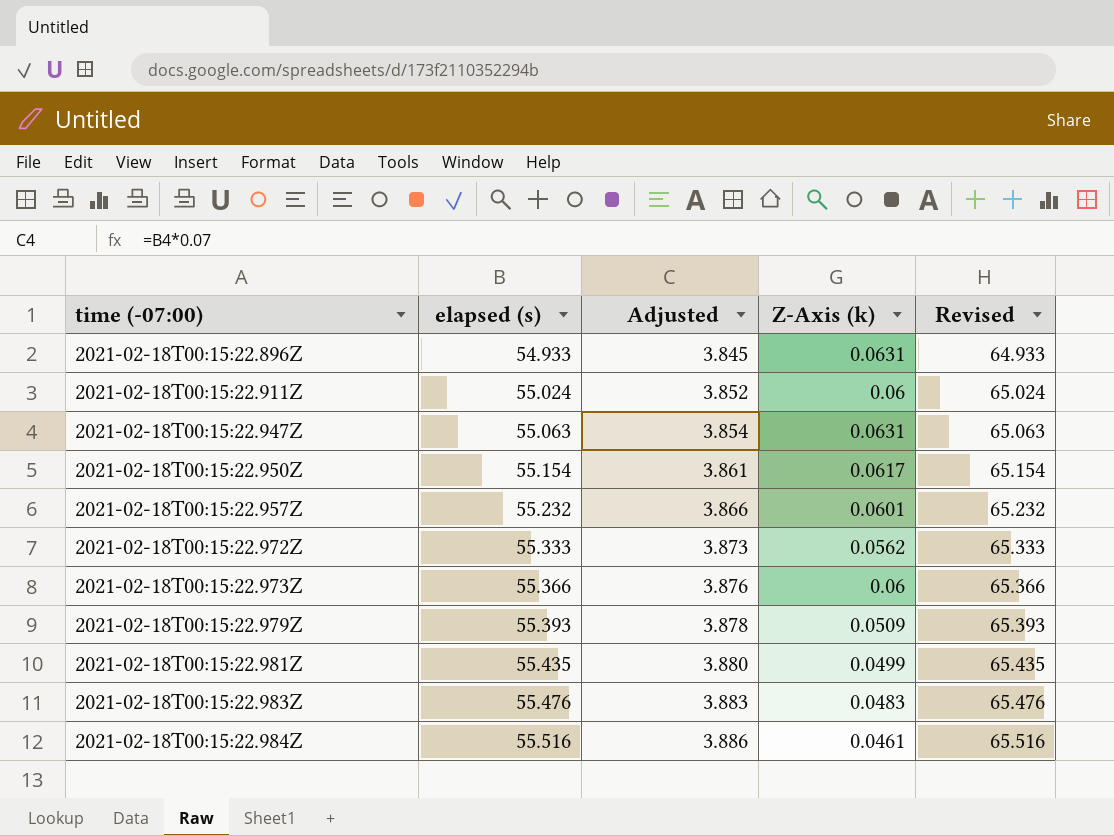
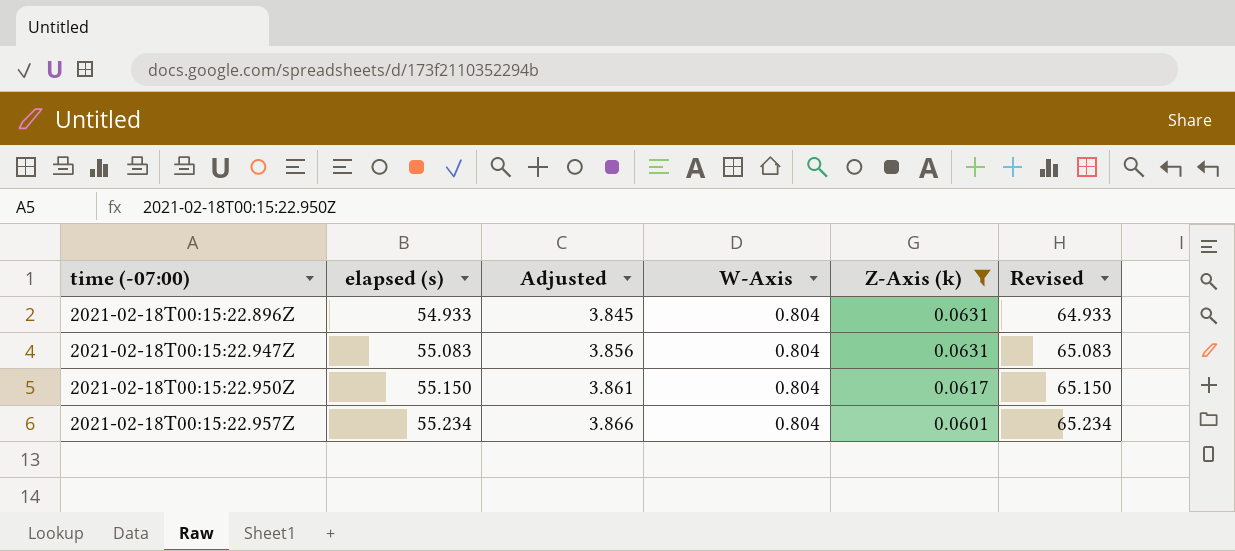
filter: none -> Z-Axis (k) >= 0.0601
column W-Axis | position: none -> 4
2021-02-18T00:15:22.947Z | elapsed (s): 55.063 -> 55.083
2021-02-18T00:15:22.947Z | Adjusted: 3.854 -> 3.856
2021-02-18T00:15:22.947Z | Revised: 65.063 -> 65.083
2021-02-18T00:15:22.950Z | elapsed (s): 55.154 -> 55.150
2021-02-18T00:15:22.950Z | Revised: 65.154 -> 65.150
2021-02-18T00:15:22.957Z | elapsed (s): 55.232 -> 55.234
2021-02-18T00:15:22.957Z | Revised: 65.232 -> 65.234

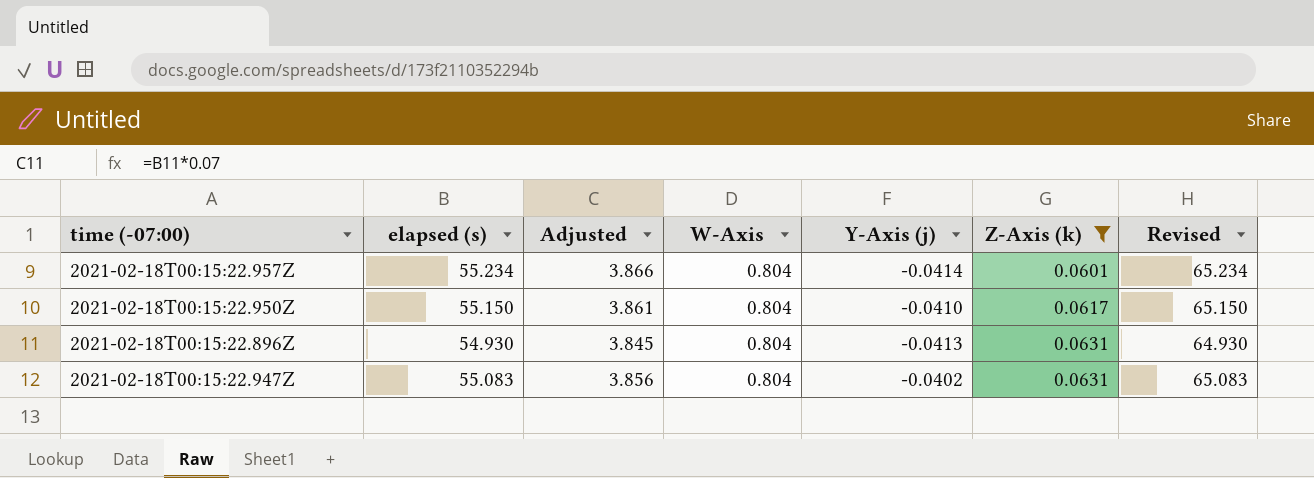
row order: time (-07:00) ascending -> Z-Axis (k) ascending
column Y-Axis (j) | position: none -> 5
2021-02-18T00:15:22.896Z | elapsed (s): 54.933 -> 54.930
2021-02-18T00:15:22.896Z | Revised: 64.933 -> 64.930

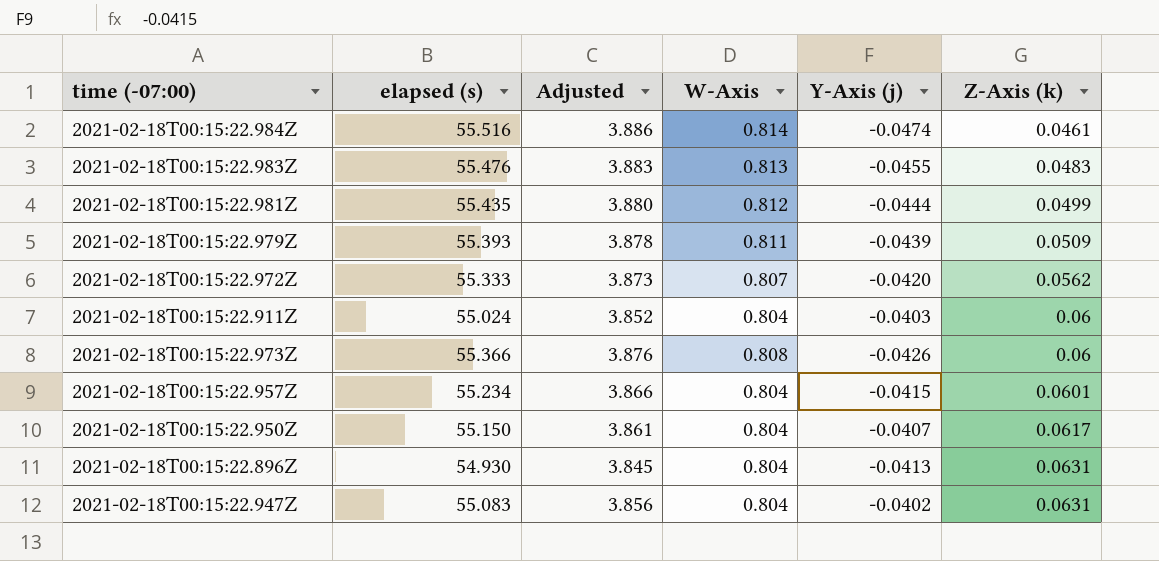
filter: Z-Axis (k) >= 0.0601 -> none
column Revised | formula: [elapsed (s)] + 10 -> none
2021-02-18T00:15:22.957Z | Y-Axis (j): -0.0414 -> -0.0415
2021-02-18T00:15:22.950Z | Y-Axis (j): -0.0410 -> -0.0407

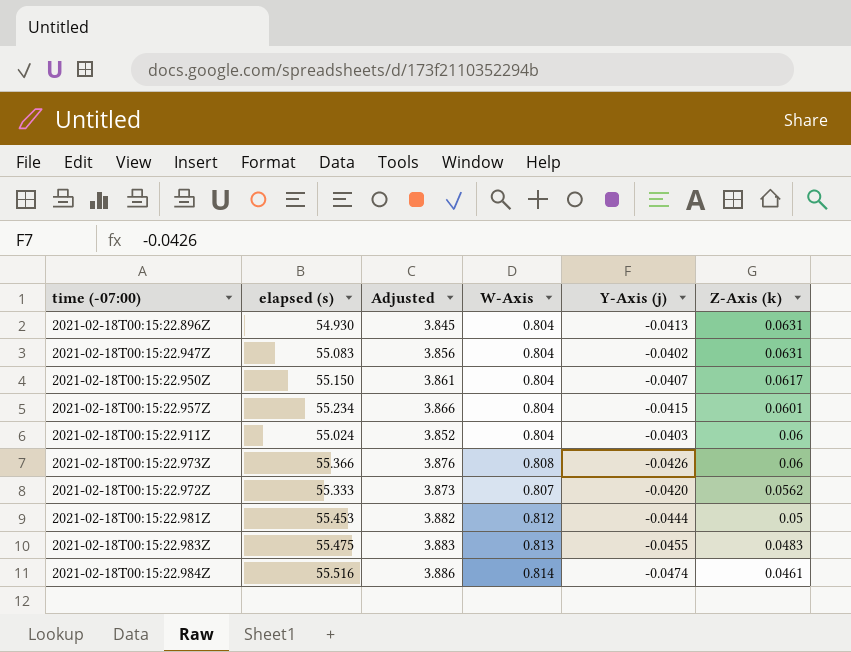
row order: Z-Axis (k) ascending -> Z-Axis (k) descending
row 2021-02-18T00:15:22.979Z: 55.393 | 3.878 | 0.811 | -0.0439 | 0.0509 -> none
2021-02-18T00:15:22.981Z | elapsed (s): 55.435 -> 55.453
2021-02-18T00:15:22.981Z | Adjusted: 3.880 -> 3.882
2021-02-18T00:15:22.981Z | Z-Axis (k): 0.0499 -> 0.05
2021-02-18T00:15:22.983Z | elapsed (s): 55.476 -> 55.475

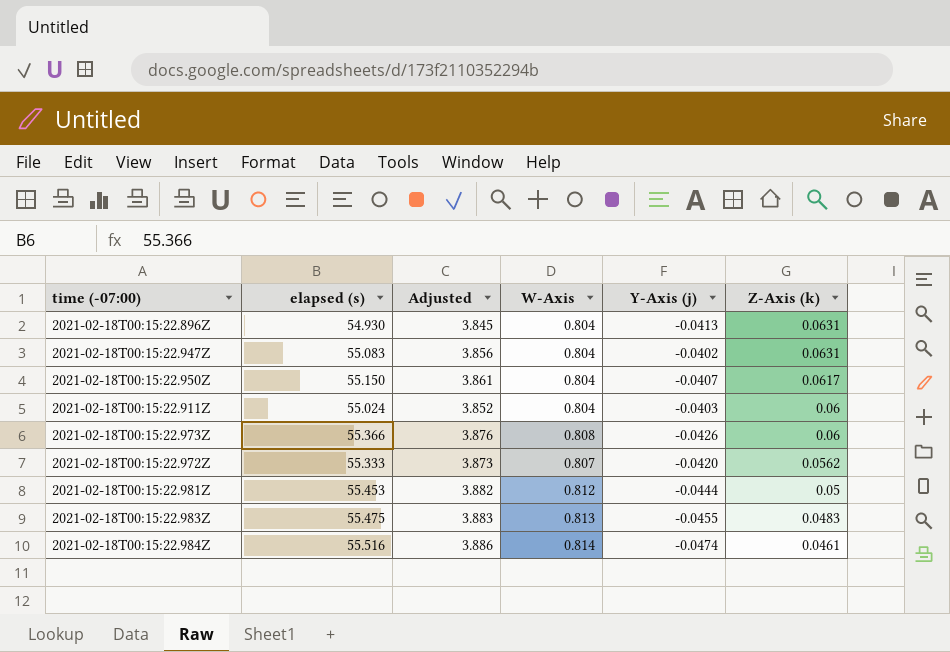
row 2021-02-18T00:15:22.957Z: 55.234 | 3.866 | 0.804 | -0.0415 | 0.0601 -> none

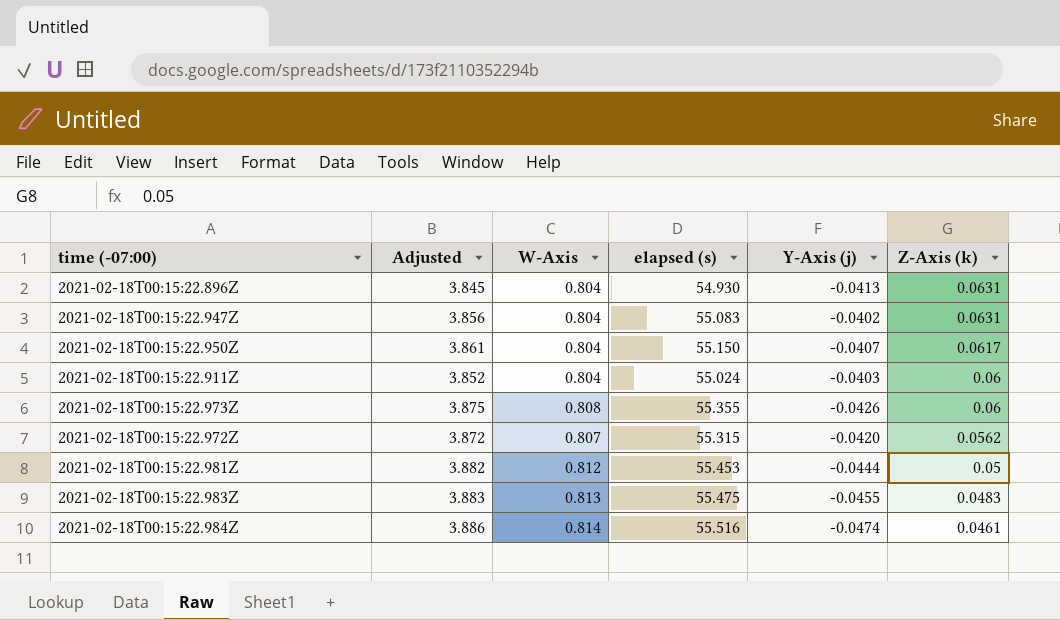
column elapsed (s) | position: 2 -> 4
2021-02-18T00:15:22.973Z | Adjusted: 3.876 -> 3.875
2021-02-18T00:15:22.973Z | elapsed (s): 55.366 -> 55.355
2021-02-18T00:15:22.972Z | Adjusted: 3.873 -> 3.872
2021-02-18T00:15:22.972Z | elapsed (s): 55.333 -> 55.315

